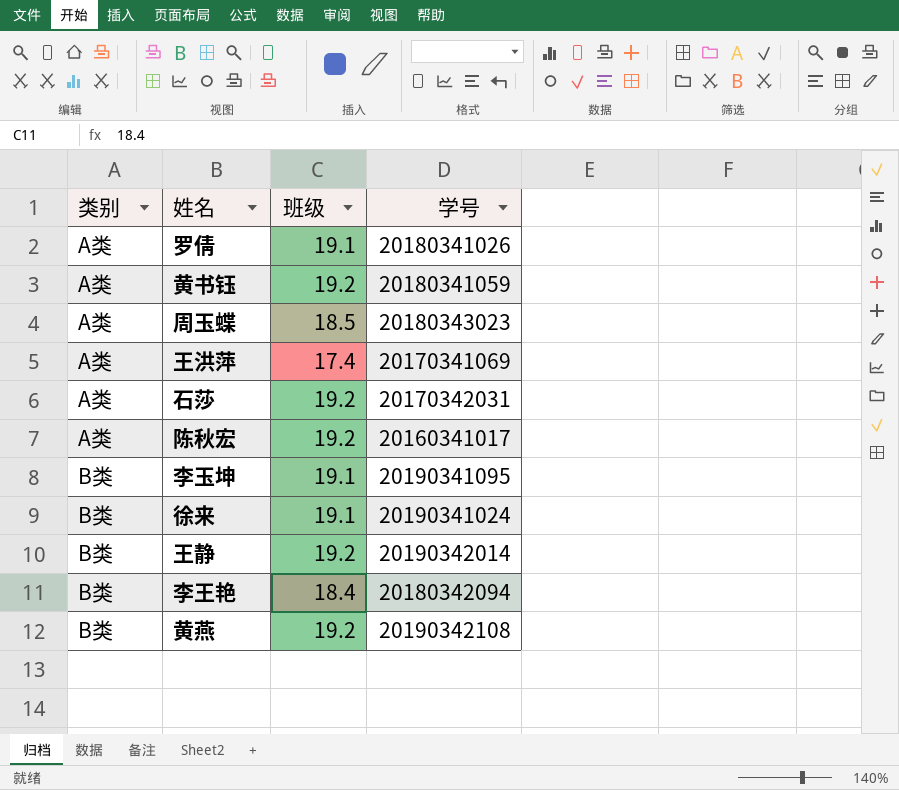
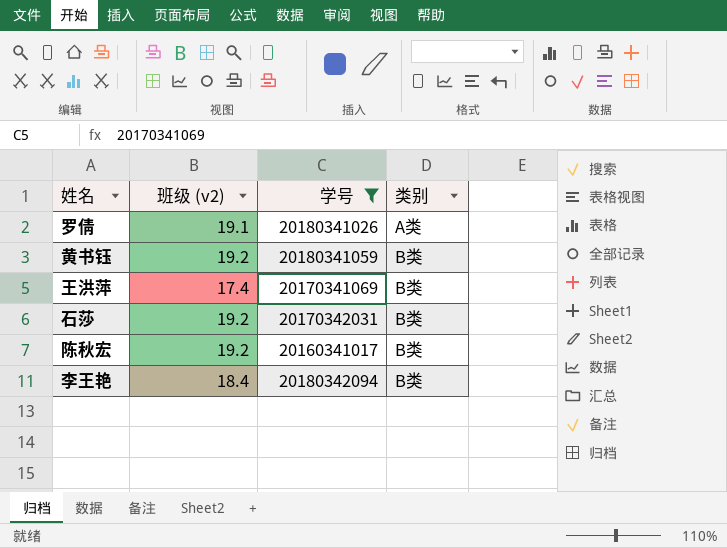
filter: none -> 学号 <= 20180342094
column name: 班级 -> 班级 (v2)
column 类别 | position: 1 -> 4
黄书钰 | 类别: A类 -> B类
王洪萍 | 类别: A类 -> B类
石莎 | 类别: A类 -> B类
陈秋宏 | 类别: A类 -> B类

